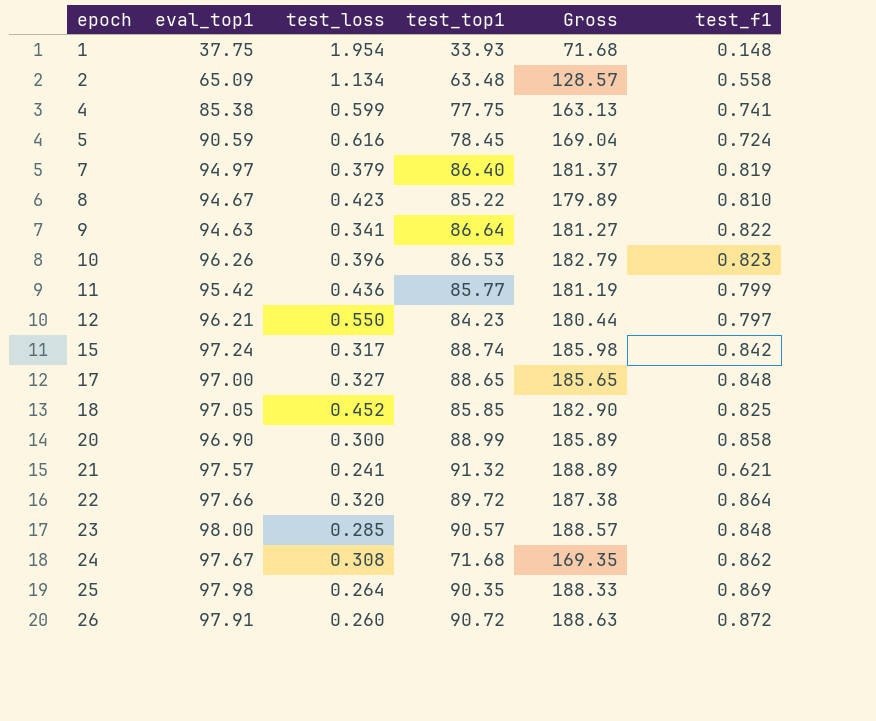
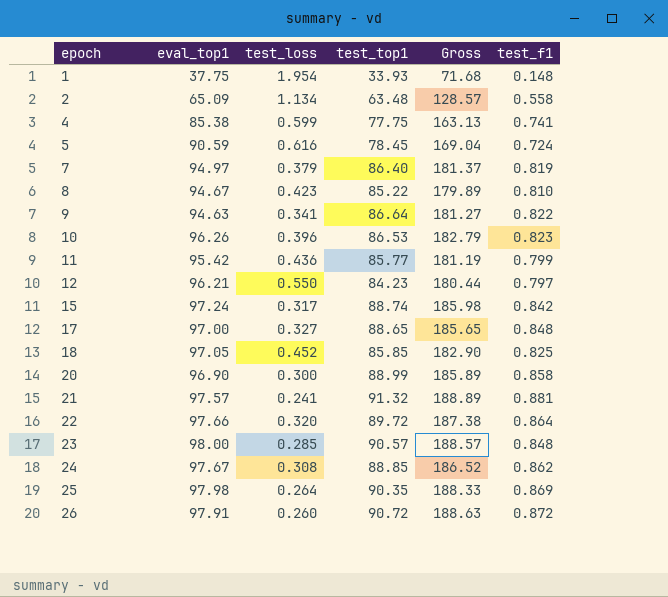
21 | test_f1: 0.621 -> 0.881
24 | test_top1: 71.68 -> 88.85
24 | Gross: 169.35 -> 186.52

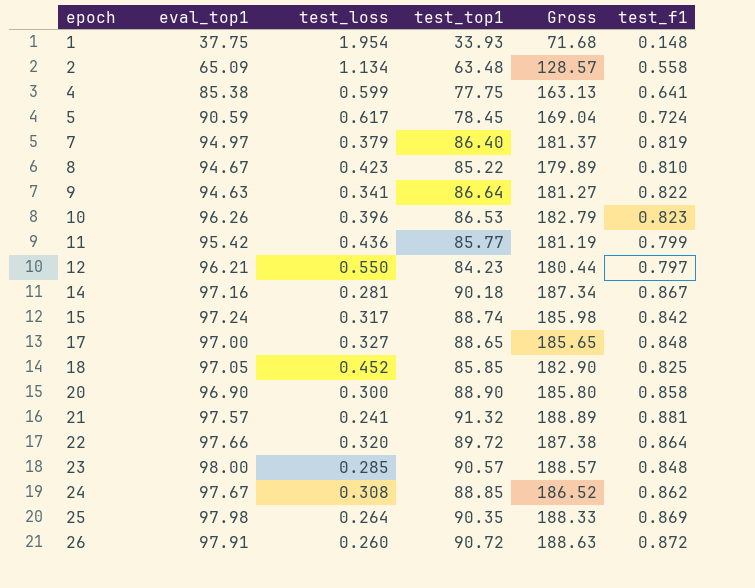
4 | test_f1: 0.741 -> 0.641
5 | test_loss: 0.616 -> 0.617
row 14: none -> 97.16 | 0.281 | 90.18 | 187.34 | 0.867
20 | test_top1: 88.99 -> 88.90
20 | Gross: 185.89 -> 185.80

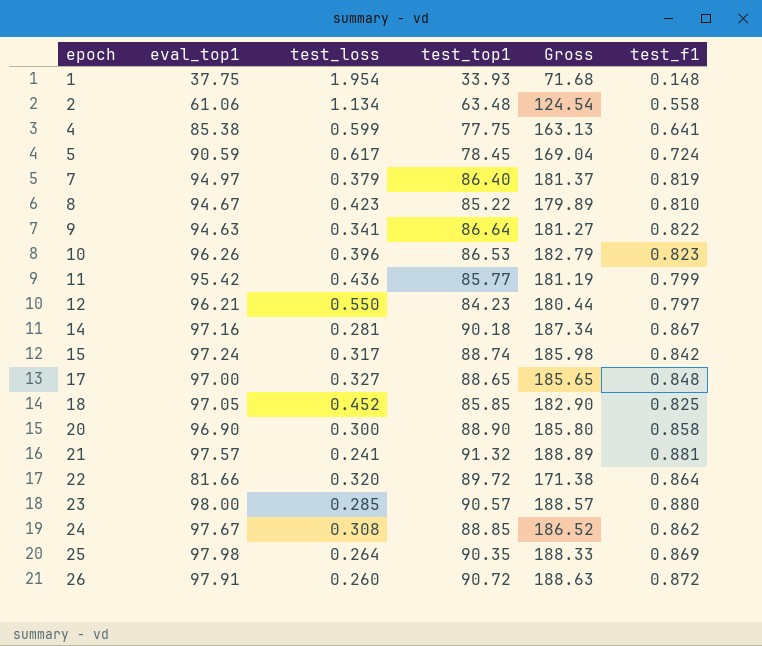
2 | eval_top1: 65.09 -> 61.06
2 | Gross: 128.57 -> 124.54
22 | eval_top1: 97.66 -> 81.66
22 | Gross: 187.38 -> 171.38
23 | test_f1: 0.848 -> 0.880

